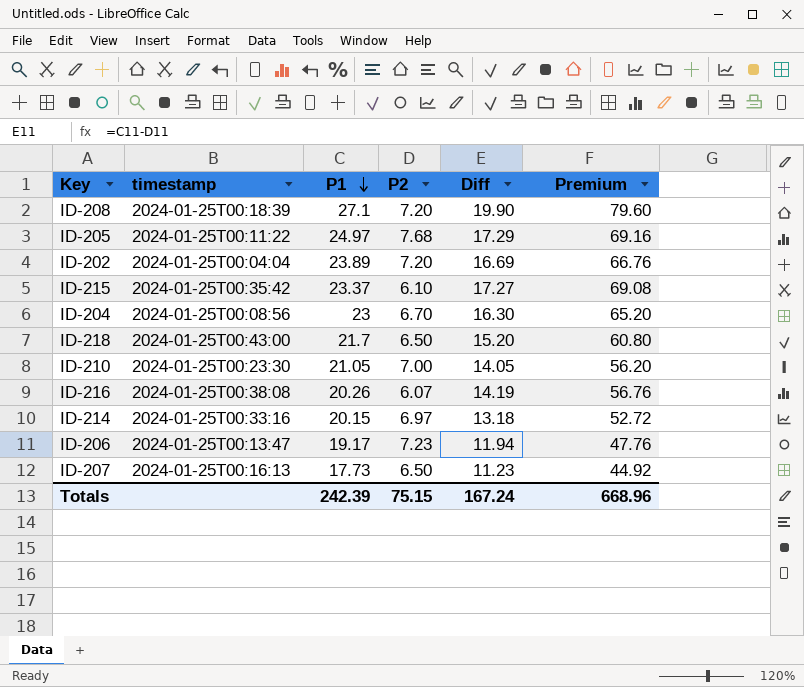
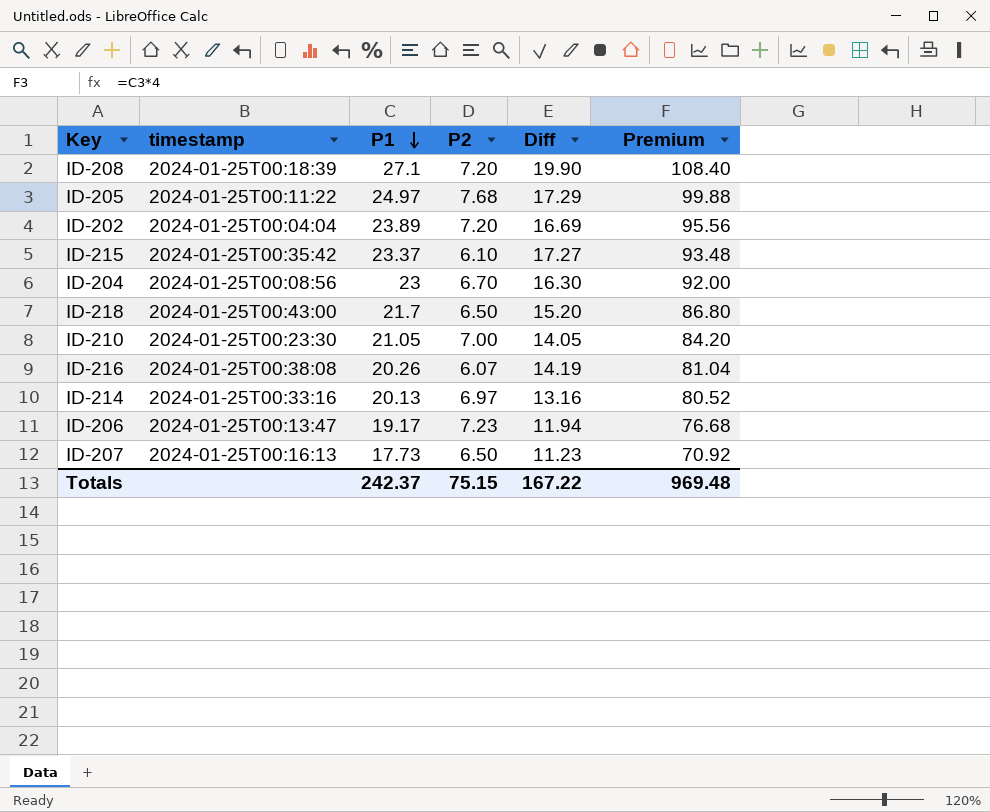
column Premium | formula: [Diff] * 4 -> [P1] * 4
ID-214 | P1: 20.15 -> 20.13
ID-214 | Diff: 13.18 -> 13.16
Totals | P1: 242.39 -> 242.37
Totals | Diff: 167.24 -> 167.22
Totals | Premium: 668.96 -> 969.48

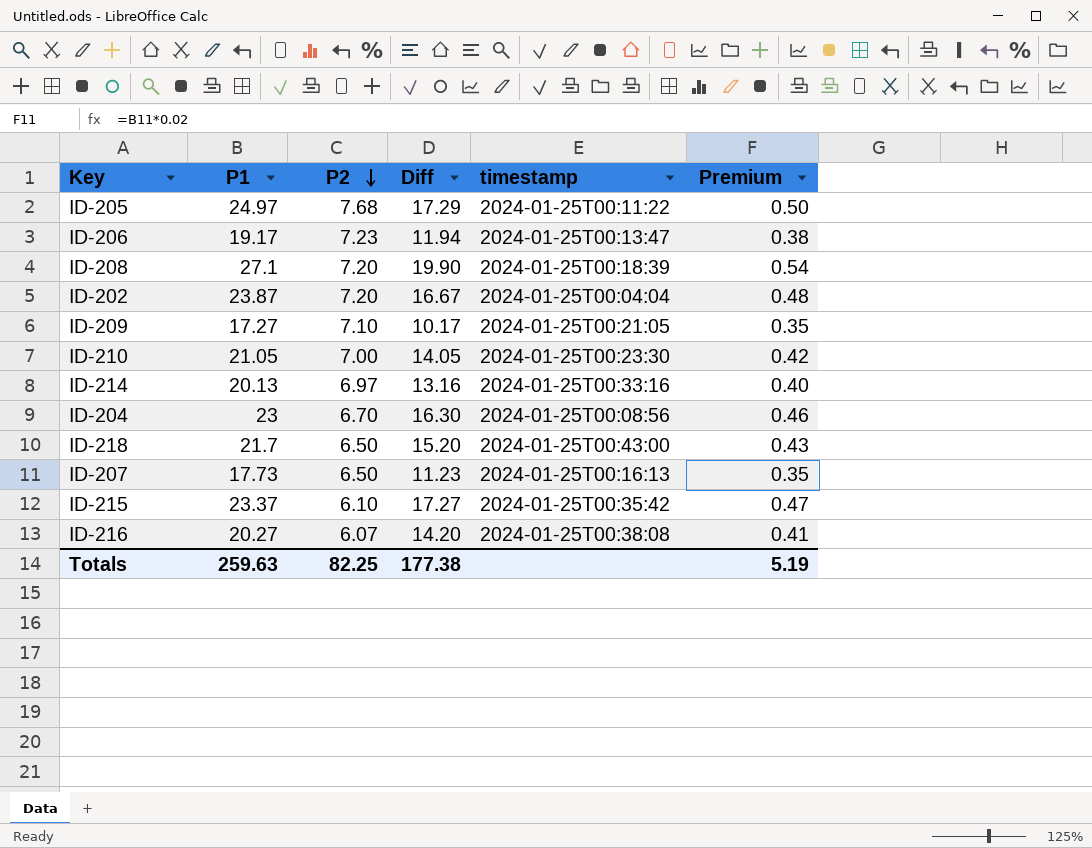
row order: P1 descending -> P2 descending
column timestamp | position: 2 -> 5
column Premium | formula: [P1] * 4 -> [P1] * 0.02
ID-202 | P1: 23.89 -> 23.87
ID-202 | Diff: 16.69 -> 16.67
row ID-209: none -> 17.27 | 7.10 | 10.17 | 2024-01-25T00:21:05 | 0.35
ID-216 | P1: 20.26 -> 20.27
ID-216 | Diff: 14.19 -> 14.20
Totals | P1: 242.37 -> 259.63
Totals | P2: 75.15 -> 82.25
Totals | Diff: 167.22 -> 177.38
Totals | Premium: 969.48 -> 5.19

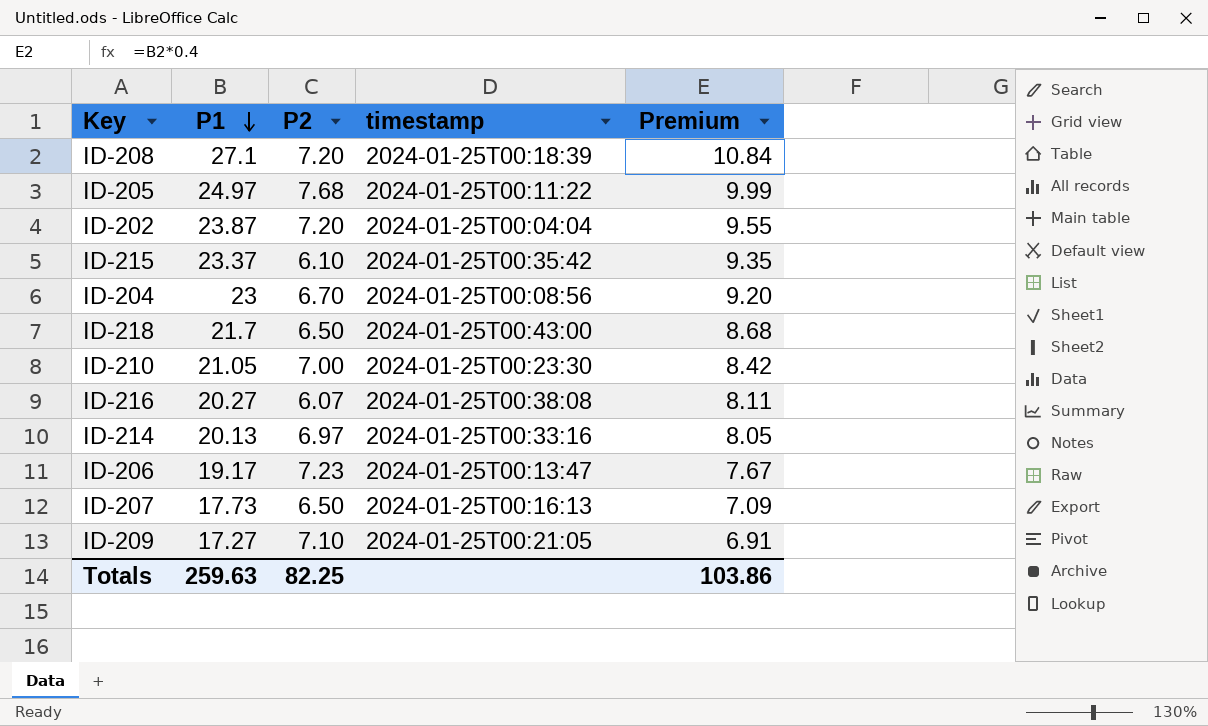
row order: P2 descending -> P1 descending
column Diff | formula: [P1] - [P2] -> none
column Premium | formula: [P1] * 0.02 -> [P1] * 0.4
Totals | Premium: 5.19 -> 103.86

